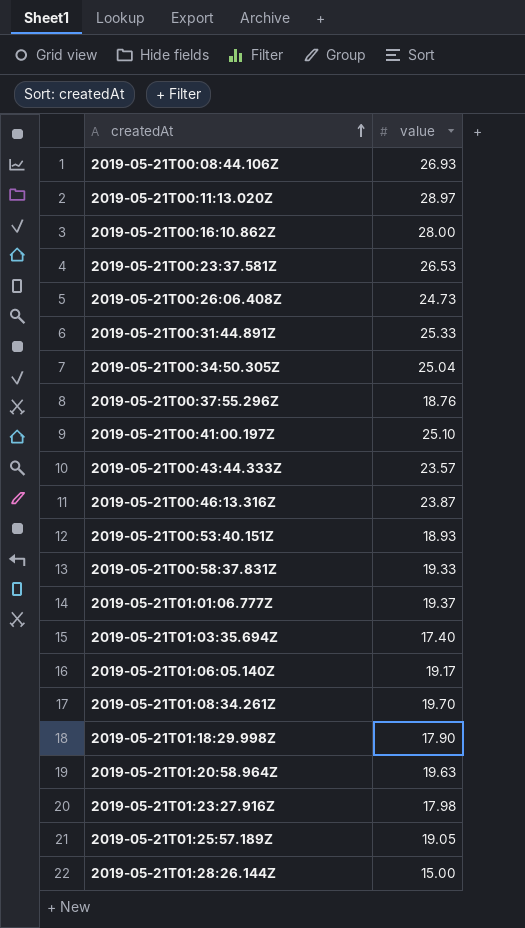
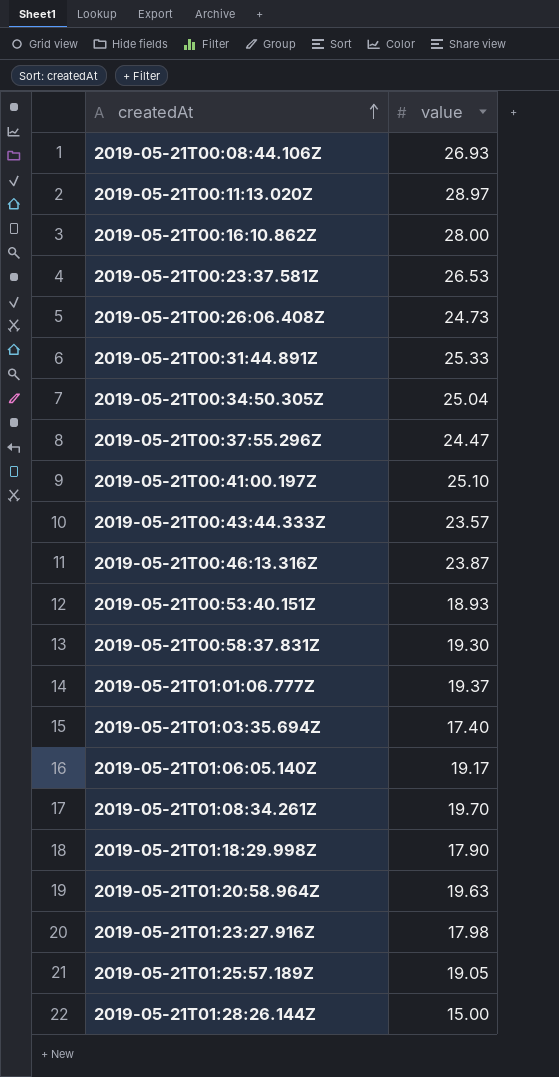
2019-05-21T00:37:55.296Z | value: 18.76 -> 24.47
2019-05-21T00:58:37.831Z | value: 19.33 -> 19.30

